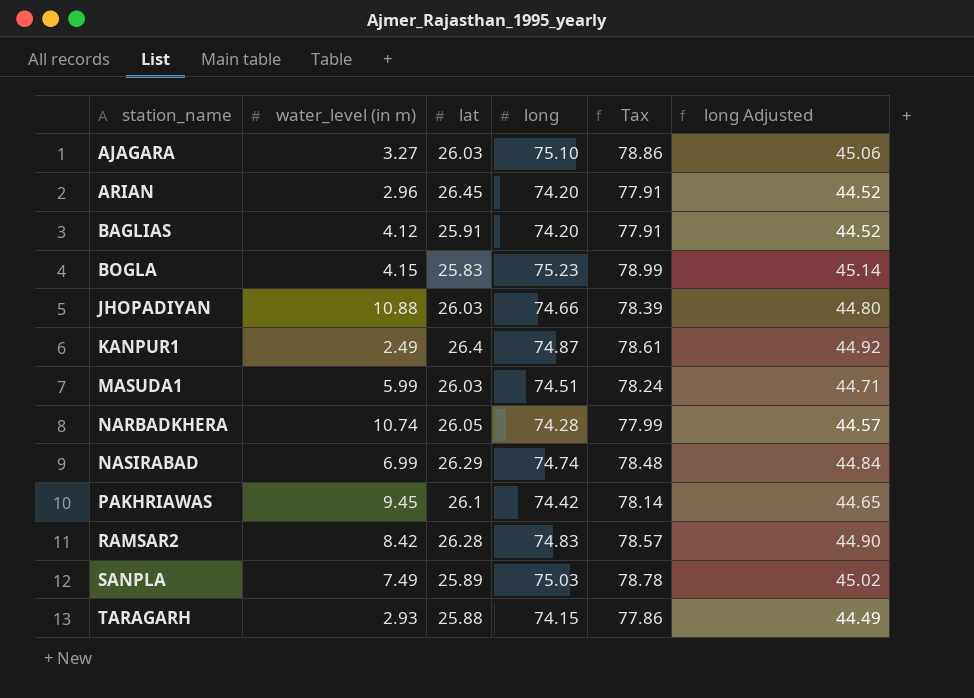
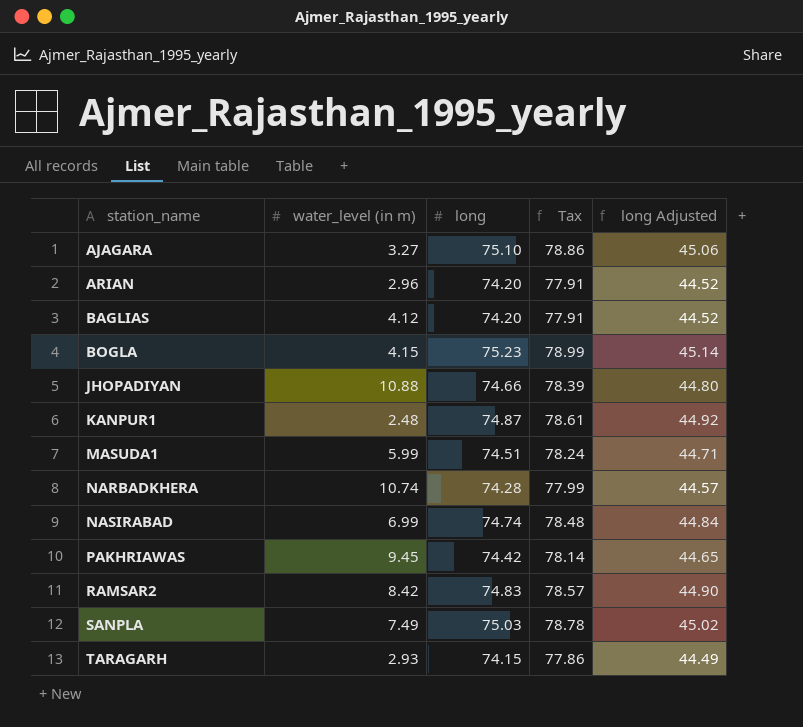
column lat | position: 3 -> none
KANPUR1 | water_level (in m): 2.49 -> 2.48

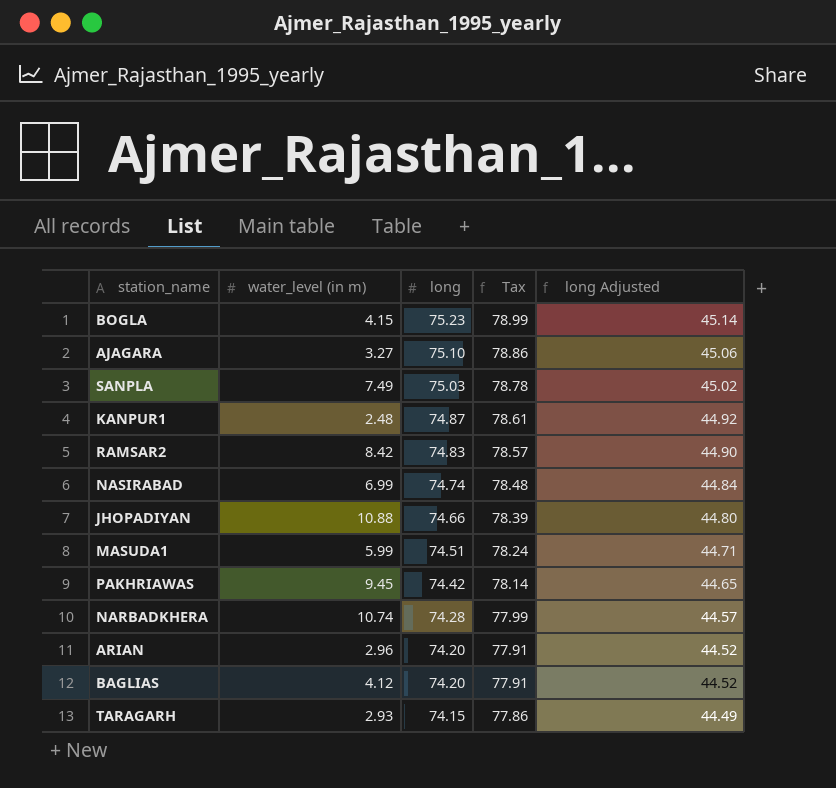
row order: station_name ascending -> long descending

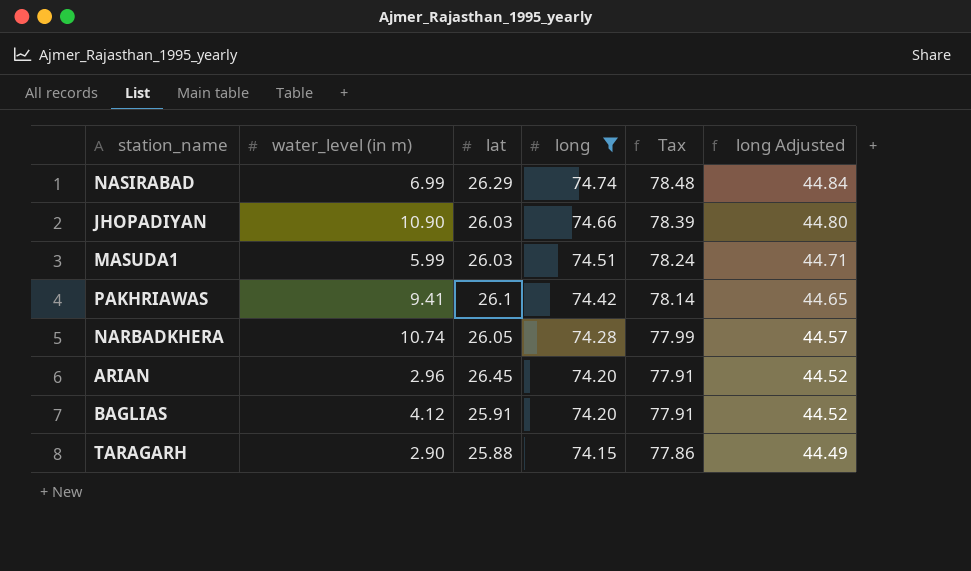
filter: none -> long <= 74.74
column lat | position: none -> 3
JHOPADIYAN | water_level (in m): 10.88 -> 10.90
PAKHRIAWAS | water_level (in m): 9.45 -> 9.41
TARAGARH | water_level (in m): 2.93 -> 2.90

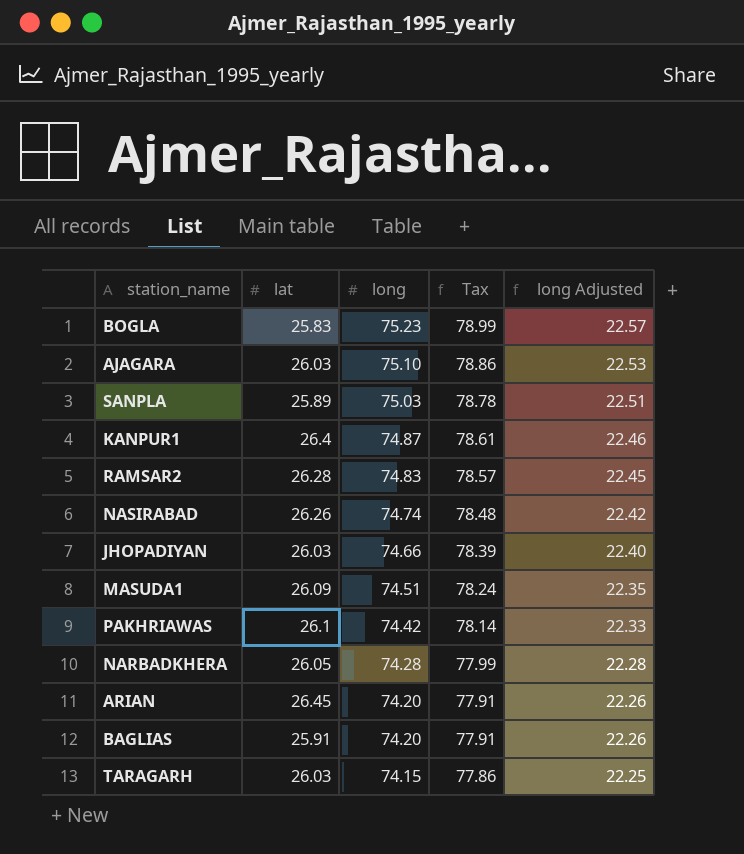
filter: long <= 74.74 -> none
column water_level (in m) | position: 2 -> none
column long Adjusted | formula: [long] * 0.6 -> [long] * 0.3
NASIRABAD | lat: 26.29 -> 26.26
MASUDA1 | lat: 26.03 -> 26.09
TARAGARH | lat: 25.88 -> 26.03

